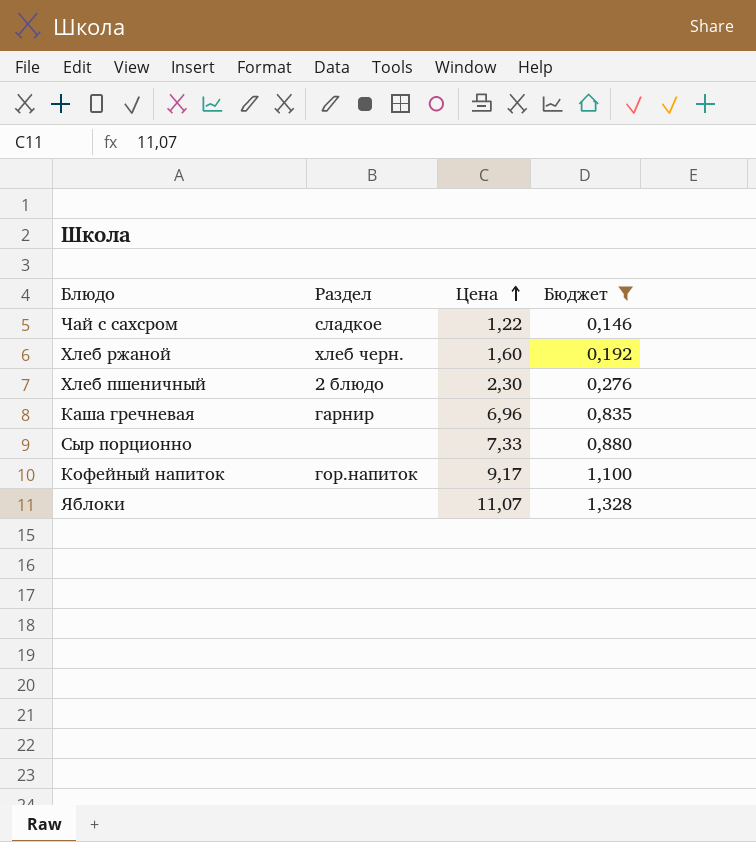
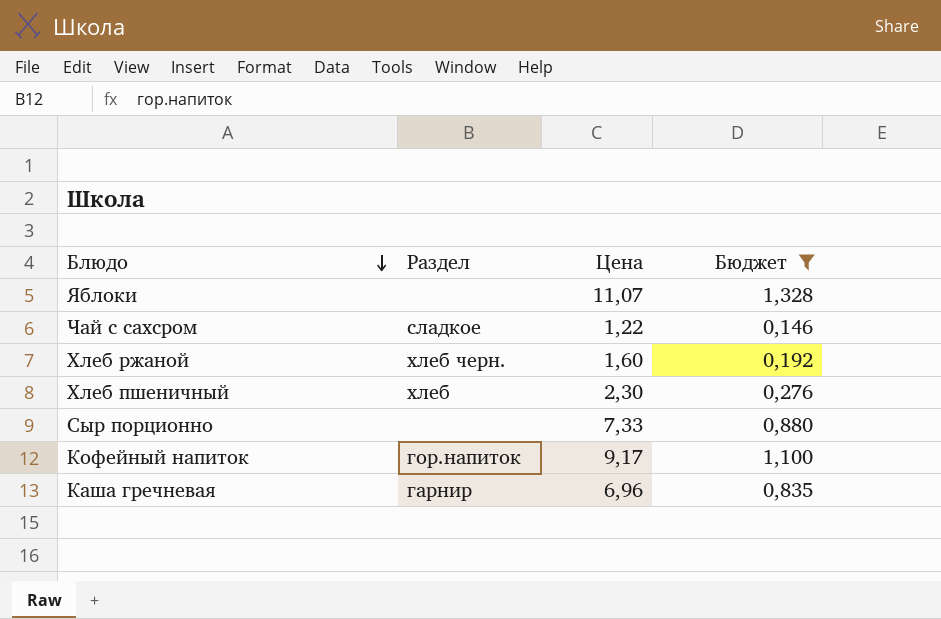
row order: Цена ascending -> Блюдо descending
Хлеб пшеничный | Раздел: 2 блюдо -> хлеб

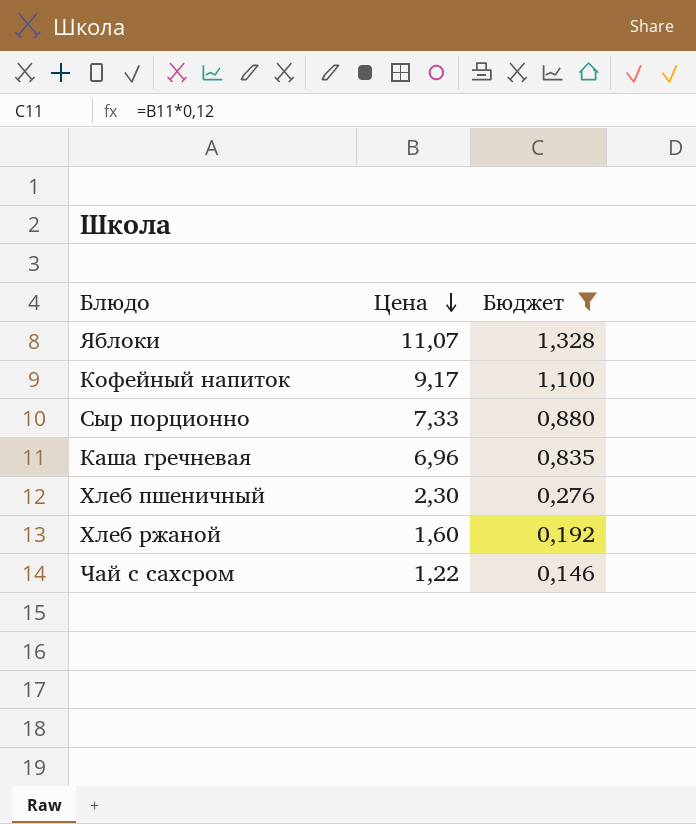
row order: Блюдо descending -> Цена descending
column Раздел | position: 2 -> none

